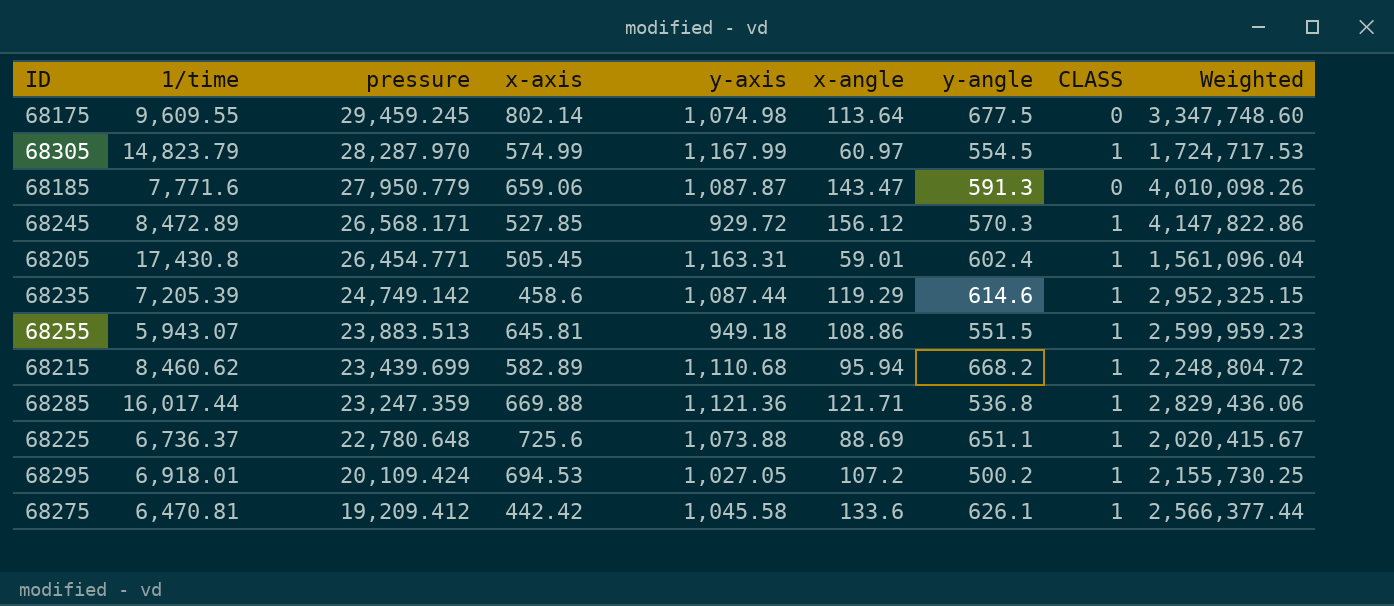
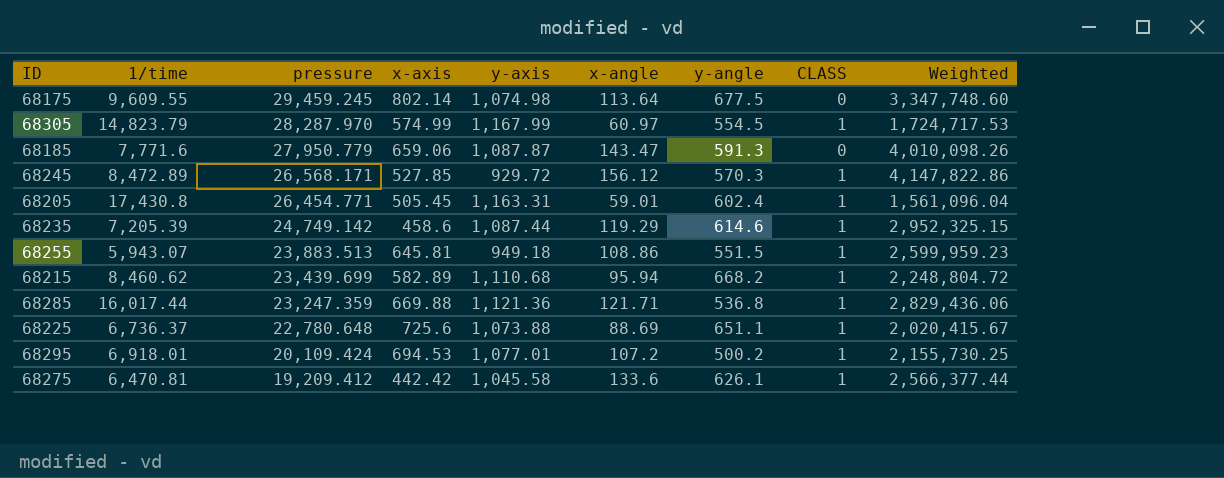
68295 | y-axis: 1,027.05 -> 1,077.01

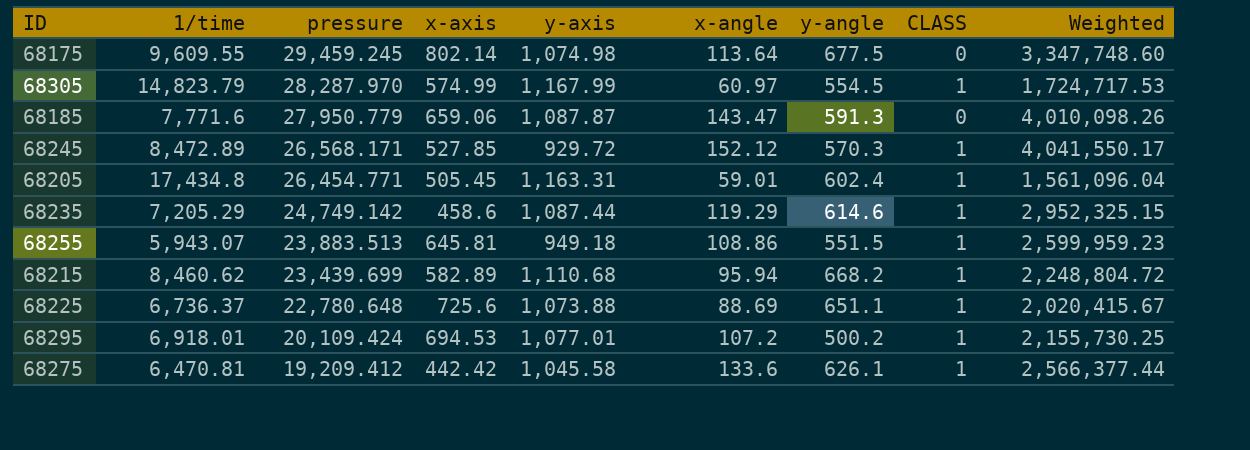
row 68285: 16,017.44 | 23,247.359 | 669.88 | 1,121.36 | 121.71 | 536.8 | 1 | 2,829,436.06 -> none
68245 | x-angle: 156.12 -> 152.12
68245 | Weighted: 4,147,822.86 -> 4,041,550.17
68205 | 1/time: 17,430.8 -> 17,434.8
68235 | 1/time: 7,205.39 -> 7,205.29

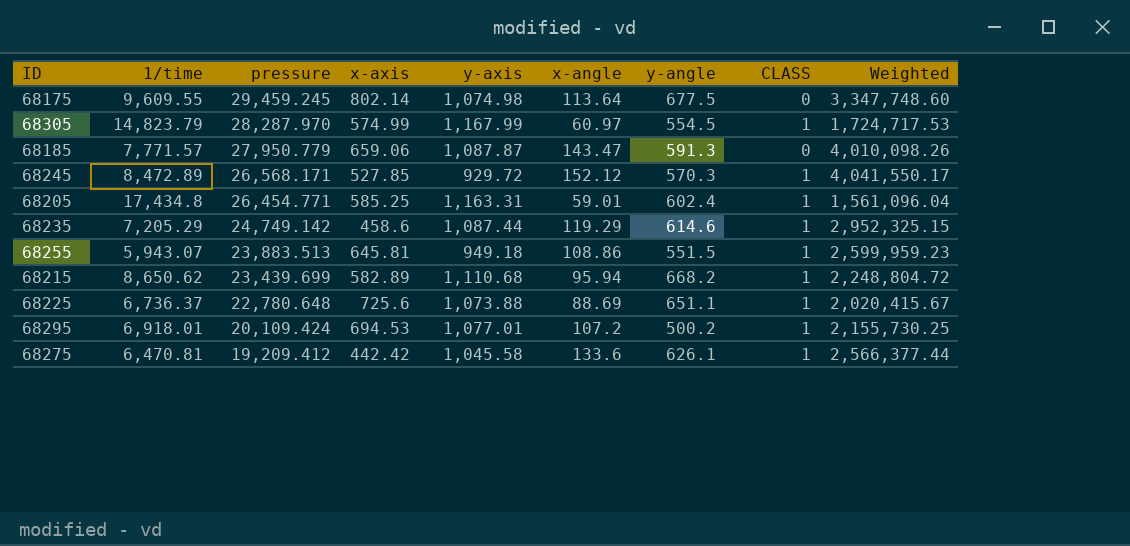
68185 | 1/time: 7,771.6 -> 7,771.57
68205 | x-axis: 505.45 -> 585.25
68215 | 1/time: 8,460.62 -> 8,650.62

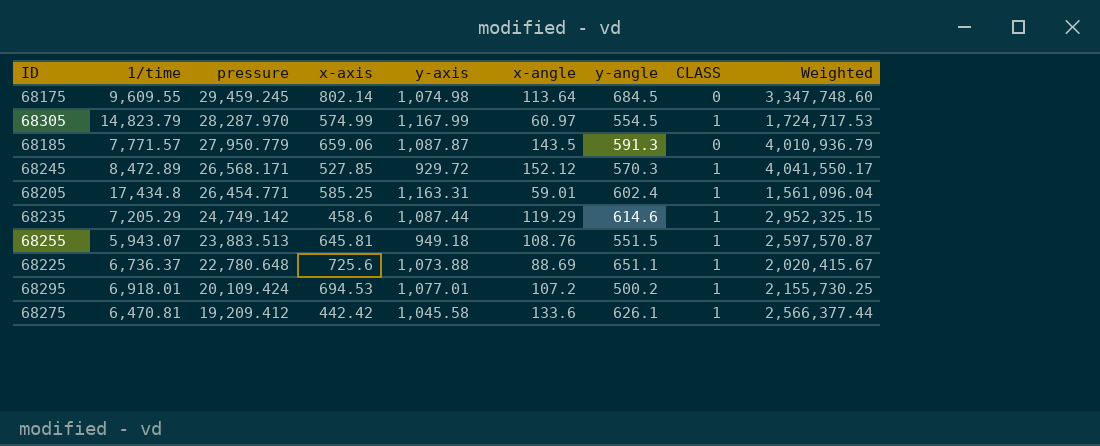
row 68215: 8,650.62 | 23,439.699 | 582.89 | 1,110.68 | 95.94 | 668.2 | 1 | 2,248,804.72 -> none
68175 | y-angle: 677.5 -> 684.5
68185 | x-angle: 143.47 -> 143.5
68185 | Weighted: 4,010,098.26 -> 4,010,936.79
68255 | x-angle: 108.86 -> 108.76
68255 | Weighted: 2,599,959.23 -> 2,597,570.87

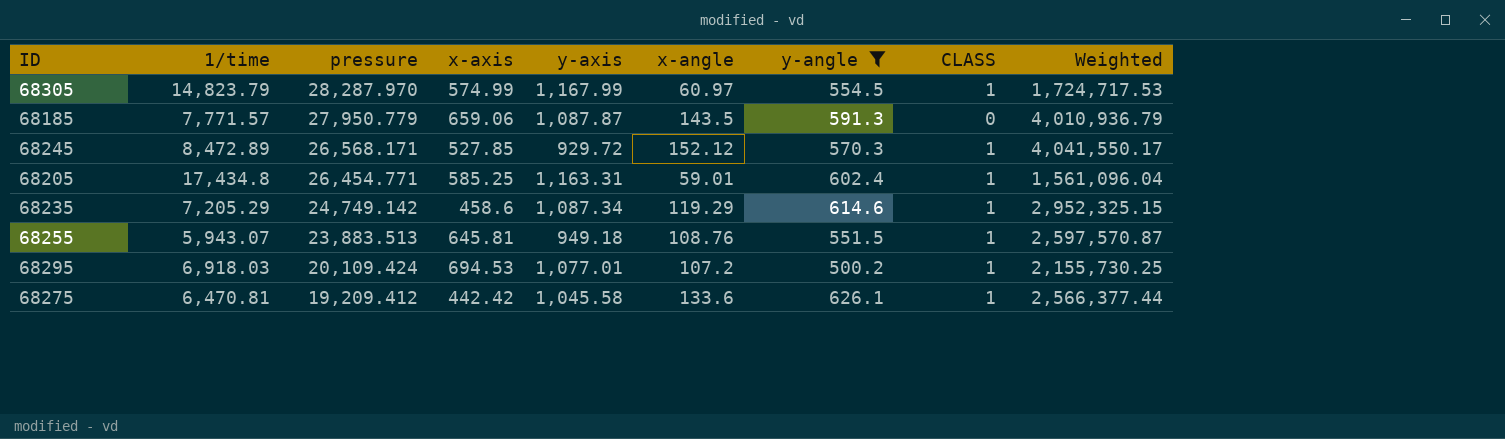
filter: none -> y-angle <= 626.1
68235 | y-axis: 1,087.44 -> 1,087.34
68295 | 1/time: 6,918.01 -> 6,918.03

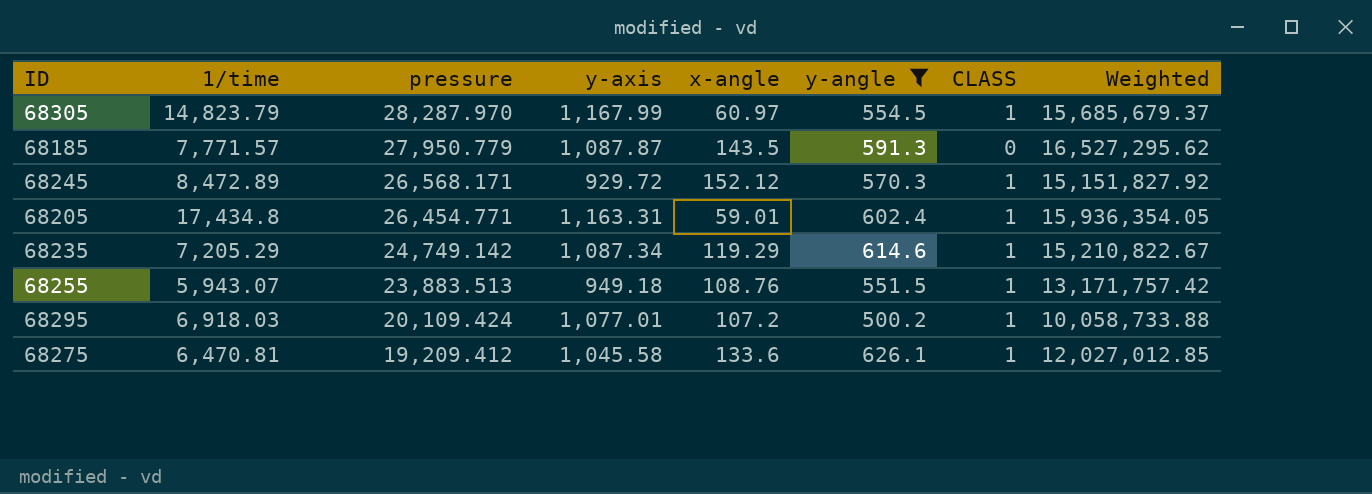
column x-axis | position: 4 -> none
column Weighted | formula: [pressure] * [x-angle] -> [pressure] * [y-angle]

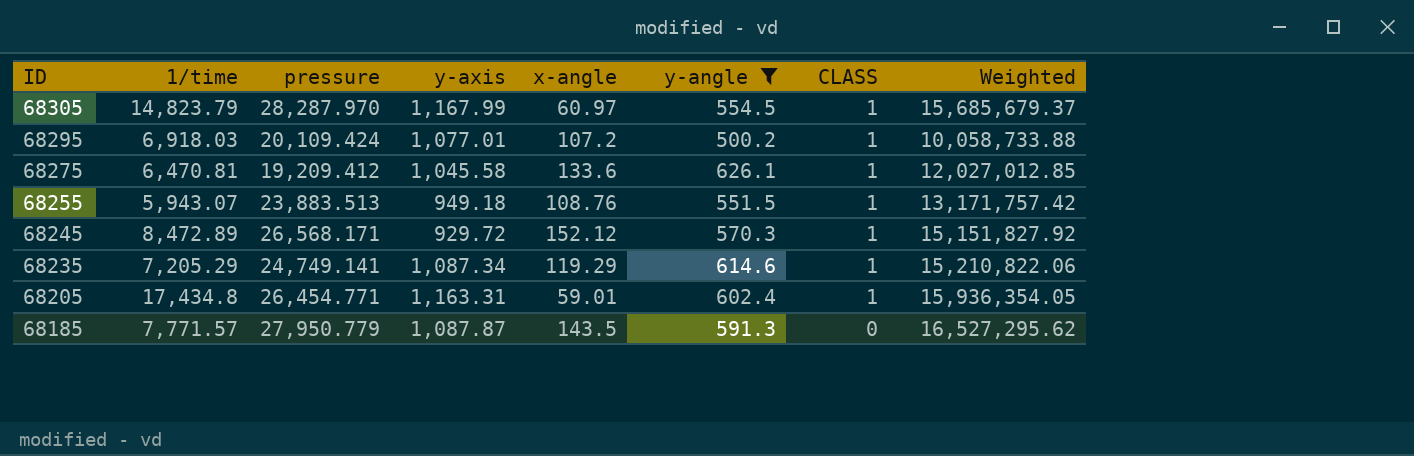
row order: pressure descending -> ID descending
68235 | pressure: 24,749.142 -> 24,749.141
68235 | Weighted: 15,210,822.67 -> 15,210,822.06

